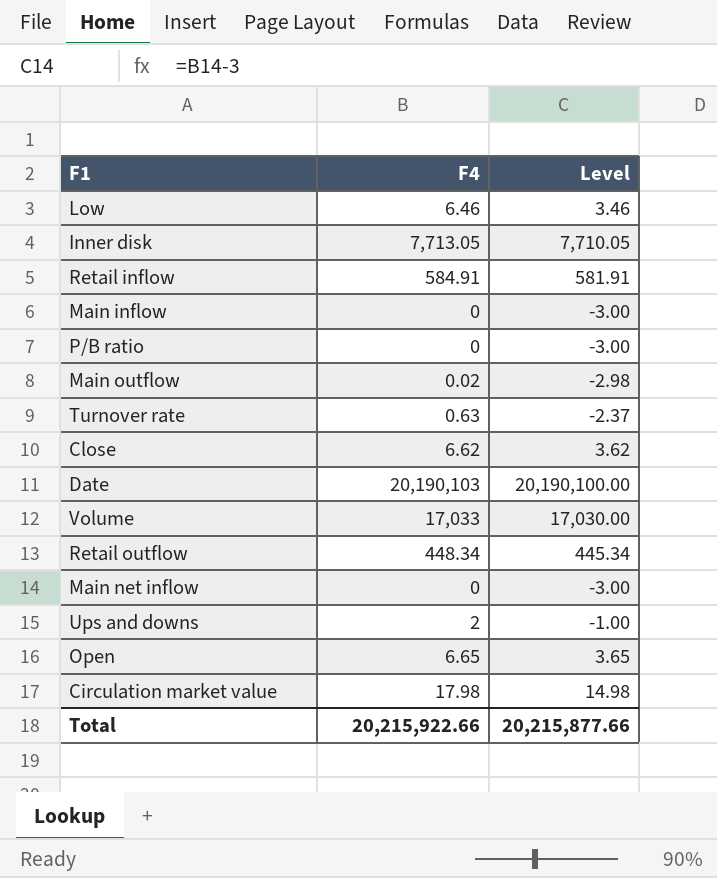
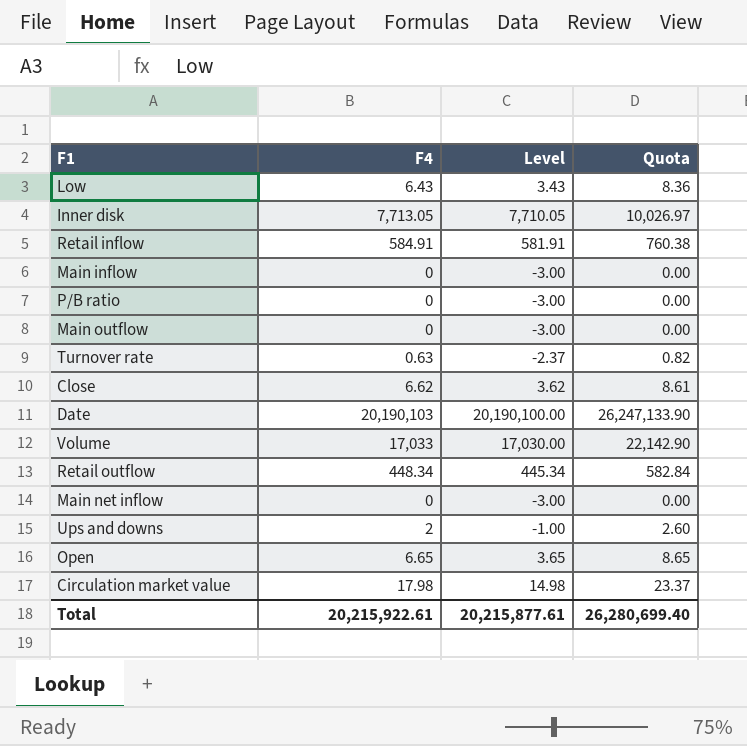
column Quota | formula: none -> [F4] * 1.3
Low | F4: 6.46 -> 6.43
Low | Level: 3.46 -> 3.43
Main outflow | F4: 0.02 -> 0
Main outflow | Level: -2.98 -> -3.00
Total | F4: 20,215,922.66 -> 20,215,922.61
Total | Level: 20,215,877.66 -> 20,215,877.61

